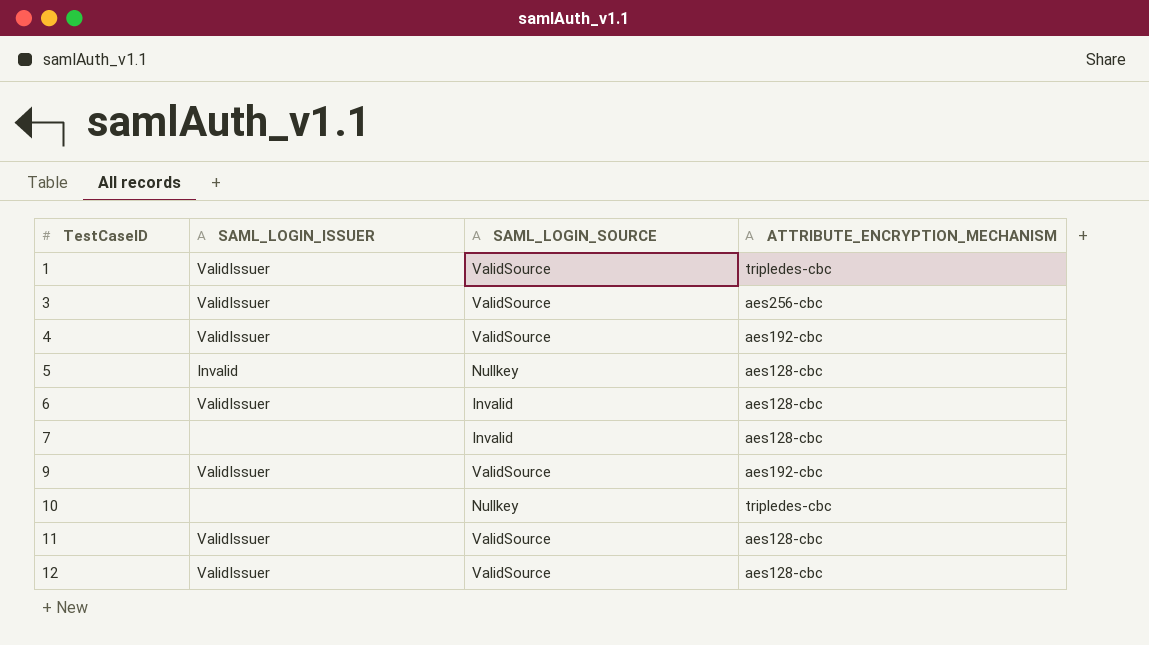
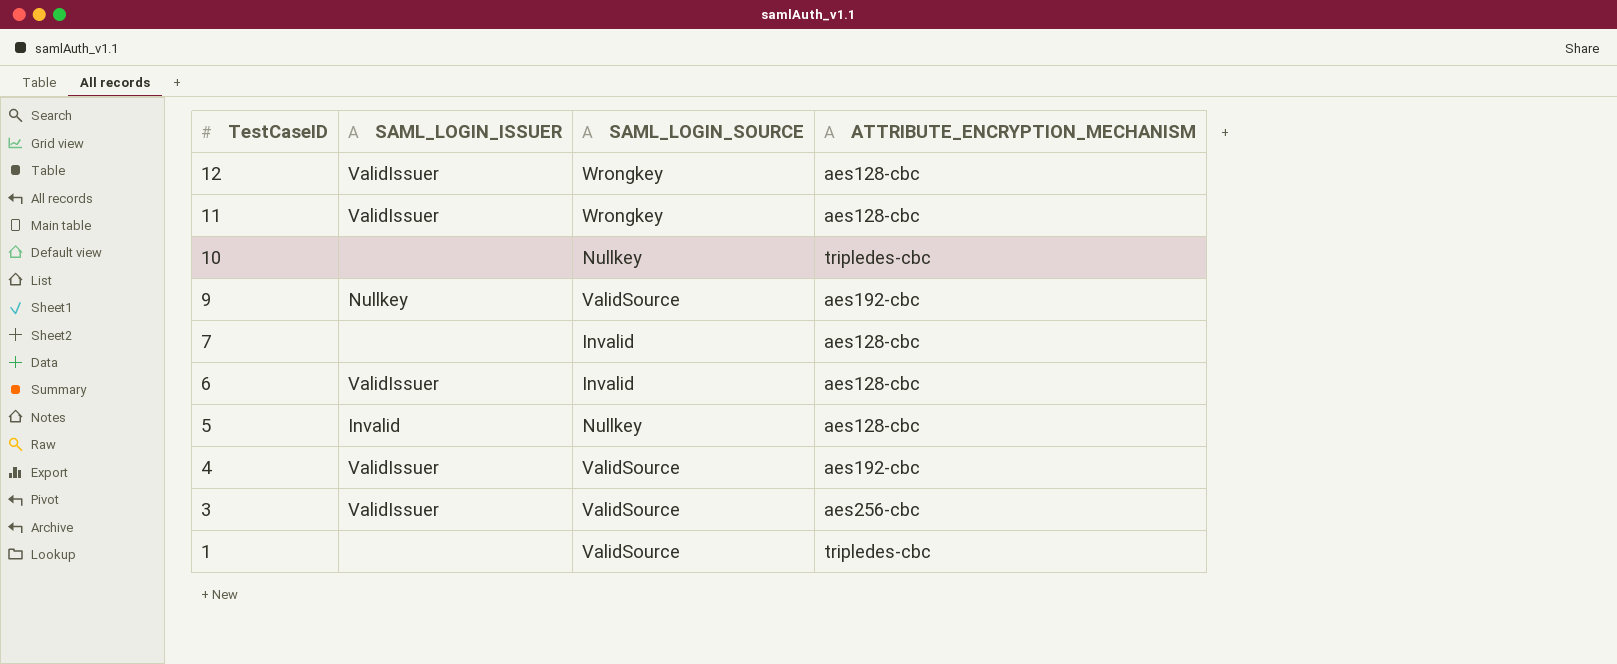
row order: TestCaseID ascending -> TestCaseID descending
12 | SAML_LOGIN_SOURCE: ValidSource -> Wrongkey
11 | SAML_LOGIN_SOURCE: ValidSource -> Wrongkey
9 | SAML_LOGIN_ISSUER: ValidIssuer -> Nullkey
1 | SAML_LOGIN_ISSUER: ValidIssuer -> none

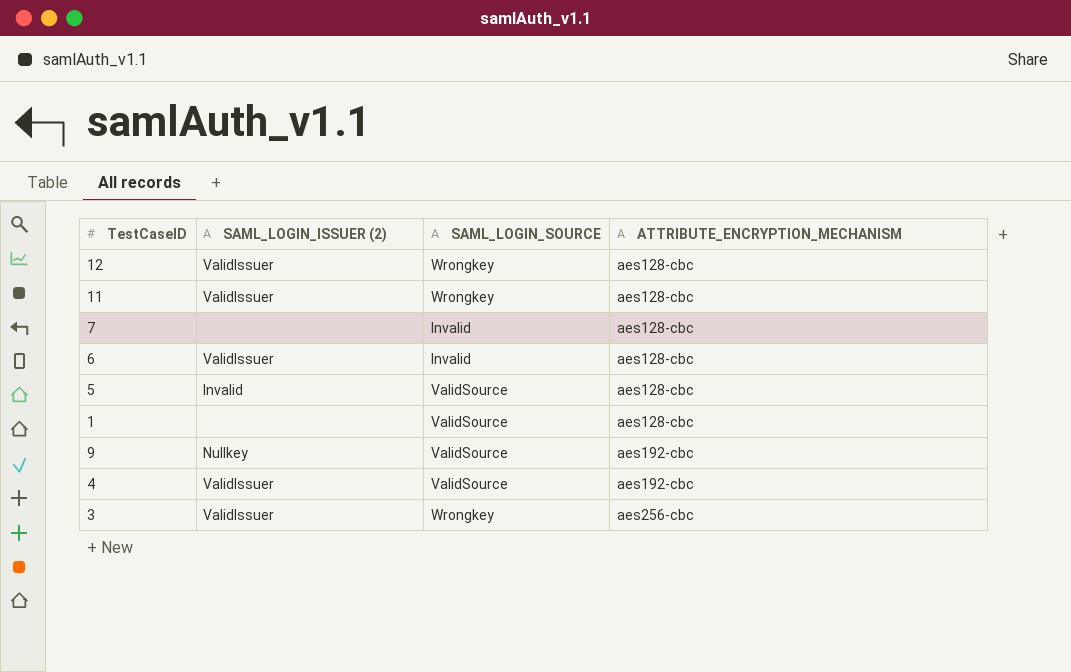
row order: TestCaseID descending -> ATTRIBUTE_ENCRYPTION_MECHANISM ascending
column name: SAML_LOGIN_ISSUER -> SAML_LOGIN_ISSUER (2)
row 10: none | Nullkey | tripledes-cbc -> none
5 | SAML_LOGIN_SOURCE: Nullkey -> ValidSource
1 | ATTRIBUTE_ENCRYPTION_MECHANISM: tripledes-cbc -> aes128-cbc
3 | SAML_LOGIN_SOURCE: ValidSource -> Wrongkey

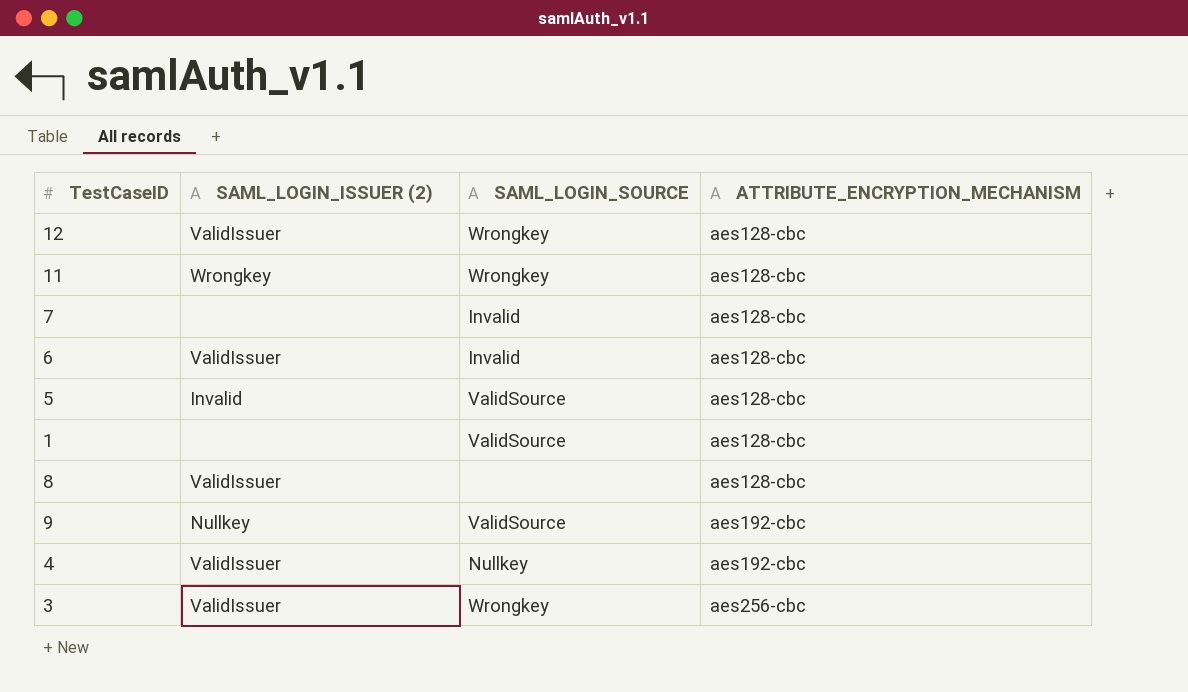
11 | SAML_LOGIN_ISSUER (2): ValidIssuer -> Wrongkey
row 8: none -> ValidIssuer | none | aes128-cbc
4 | SAML_LOGIN_SOURCE: ValidSource -> Nullkey

